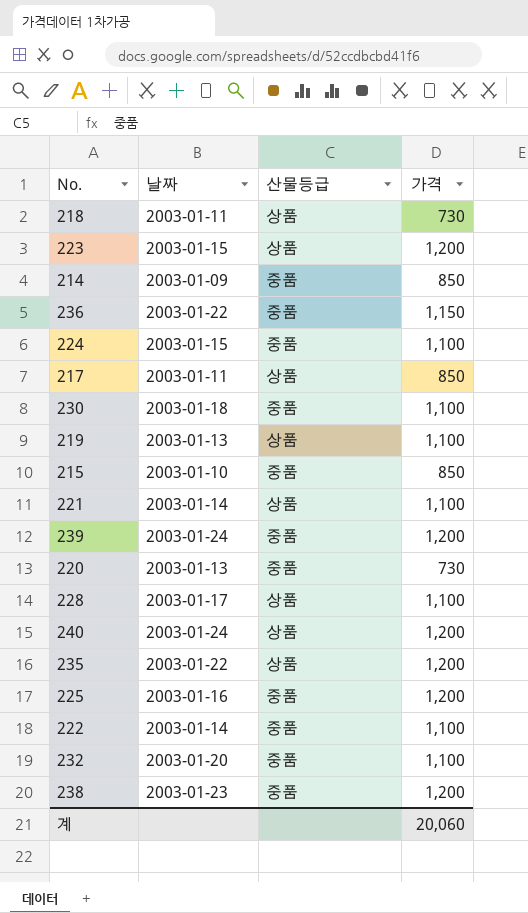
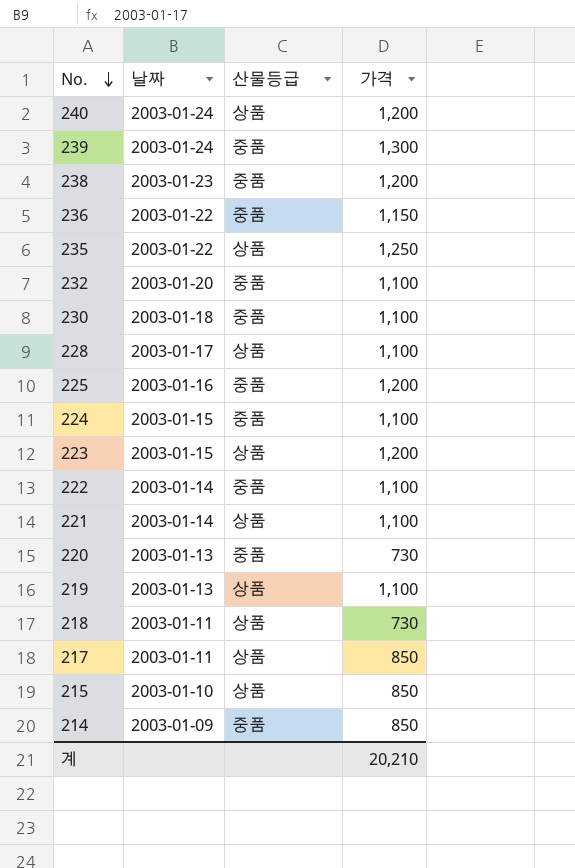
row order: none -> No. descending
239 | 가격: 1,200 -> 1,300
235 | 가격: 1,200 -> 1,250
215 | 산물등급: 중품 -> 상품
계 | 가격: 20,060 -> 20,210

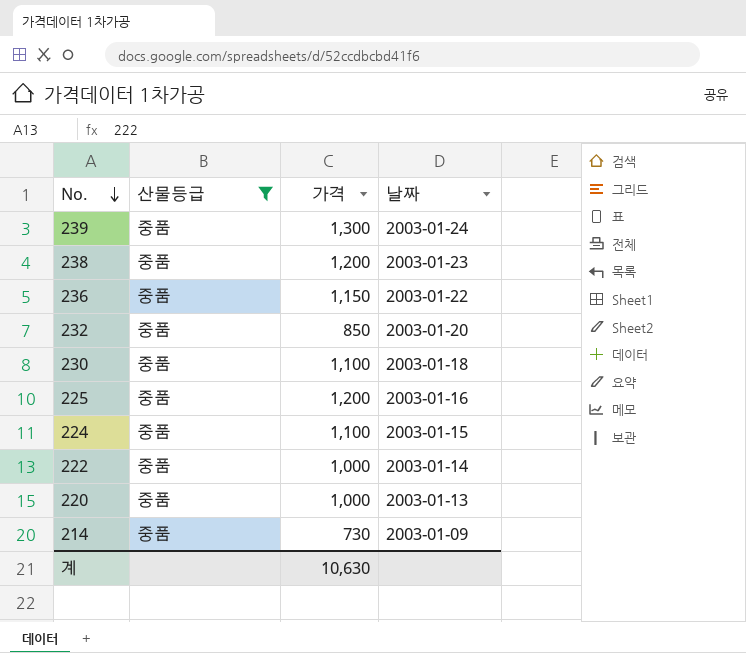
filter: none -> 산물등급 = 중품
column 날짜 | position: 2 -> 4
232 | 가격: 1,100 -> 850
222 | 가격: 1,100 -> 1,000
220 | 가격: 730 -> 1,000
214 | 가격: 850 -> 730
계 | 가격: 20,210 -> 10,630

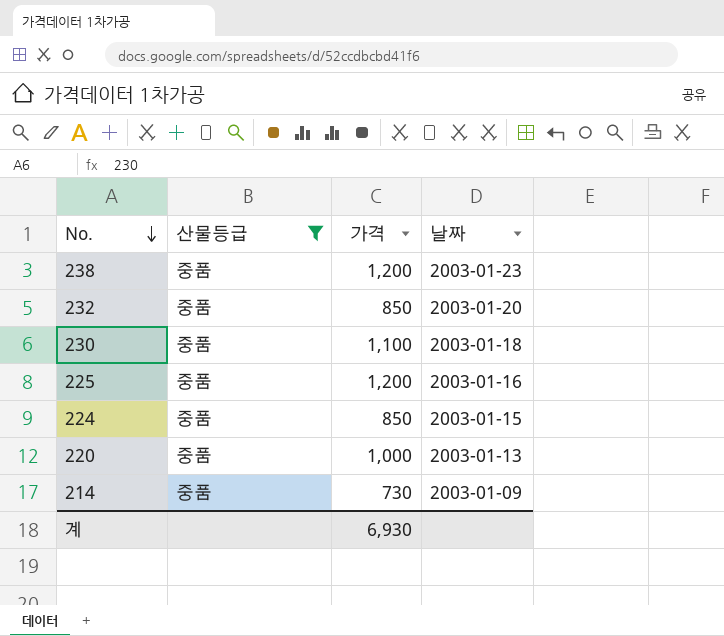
row 239: 중품 | 1,300 | 2003-01-24 -> none
row 236: 중품 | 1,150 | 2003-01-22 -> none
row 222: 중품 | 1,000 | 2003-01-14 -> none
224 | 가격: 1,100 -> 850
계 | 가격: 10,630 -> 6,930

